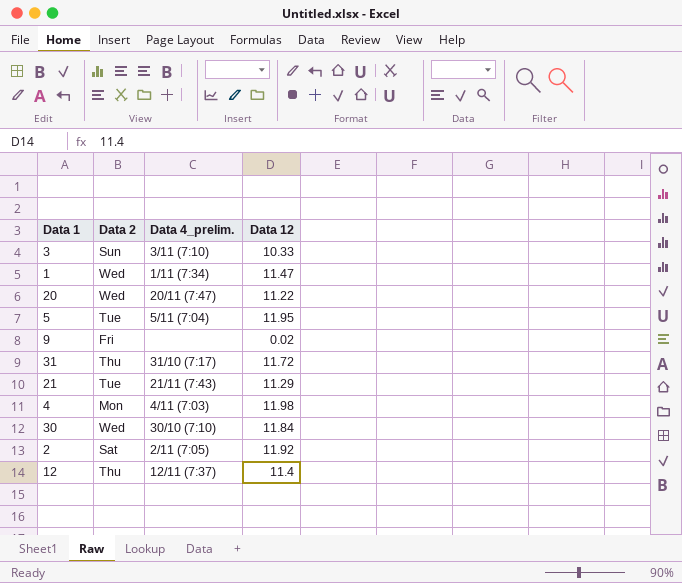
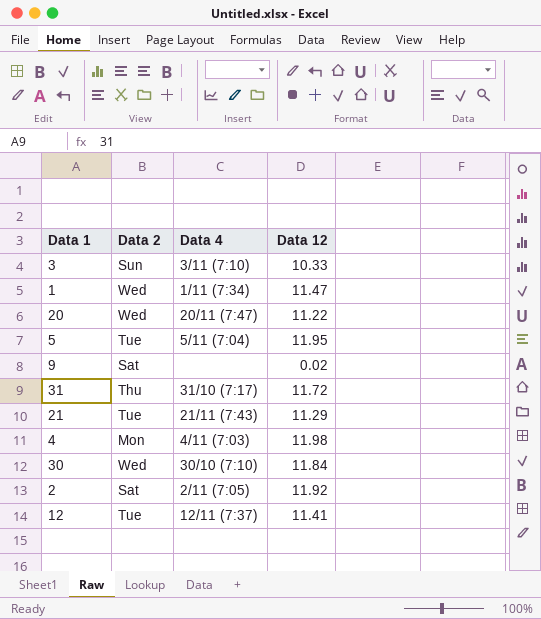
column name: Data 4_prelim. -> Data 4
9 | Data 2: Fri -> Sat
12 | Data 2: Thu -> Tue
12 | Data 12: 11.4 -> 11.41

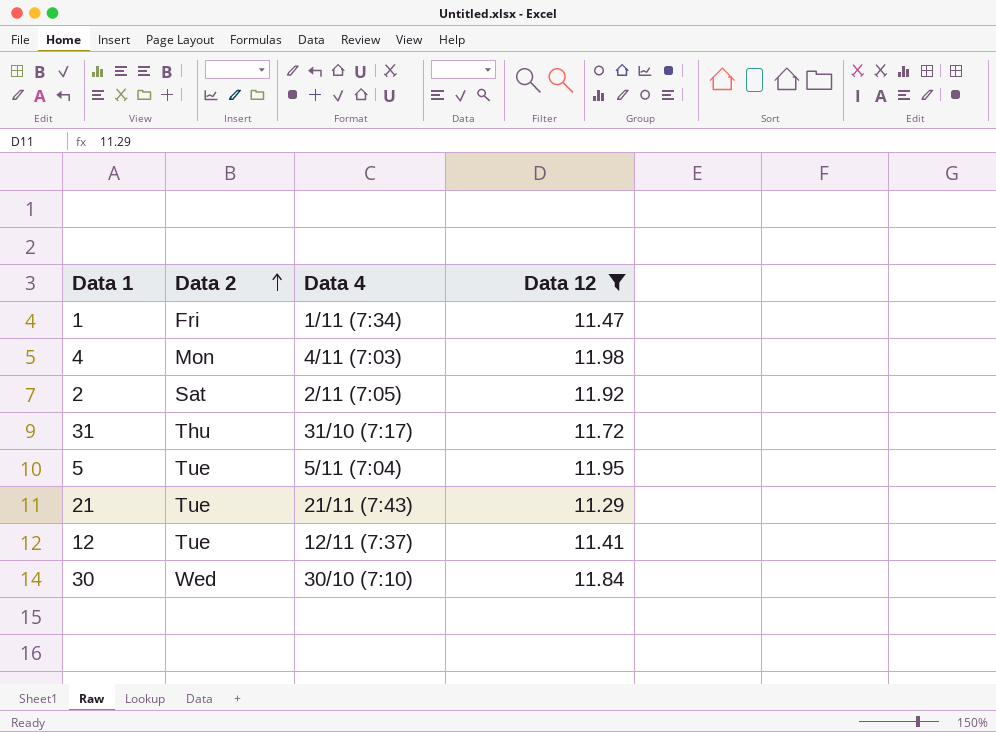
filter: none -> Data 12 >= 11.29
row order: none -> Data 2 ascending
1 | Data 2: Wed -> Fri

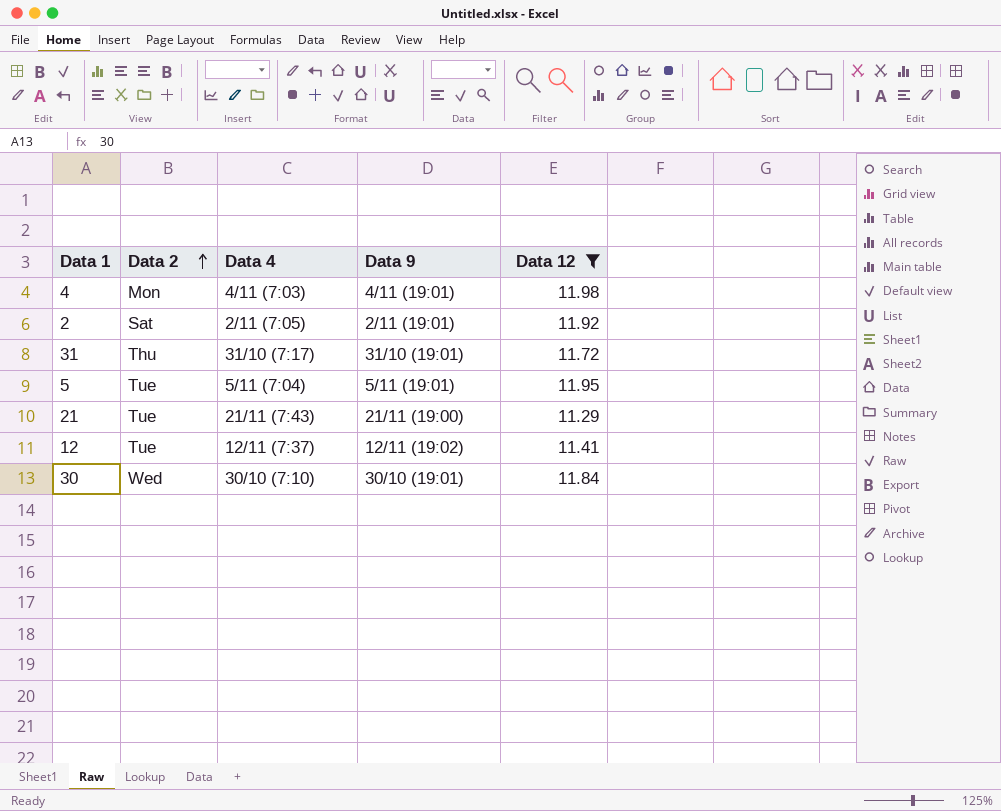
column Data 9 | position: none -> 4
row 1: Fri | 1/11 (7:34) | 11.47 -> none

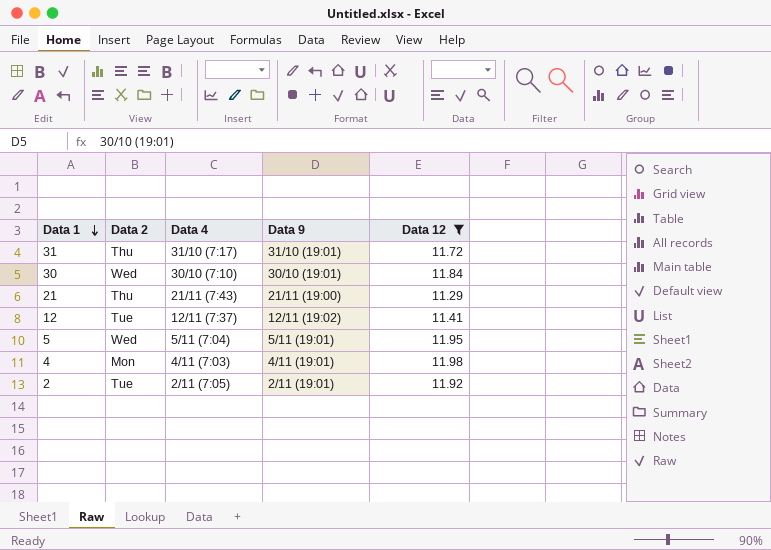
row order: Data 2 ascending -> Data 1 descending
21 | Data 2: Tue -> Thu
5 | Data 2: Tue -> Wed
2 | Data 2: Sat -> Tue

